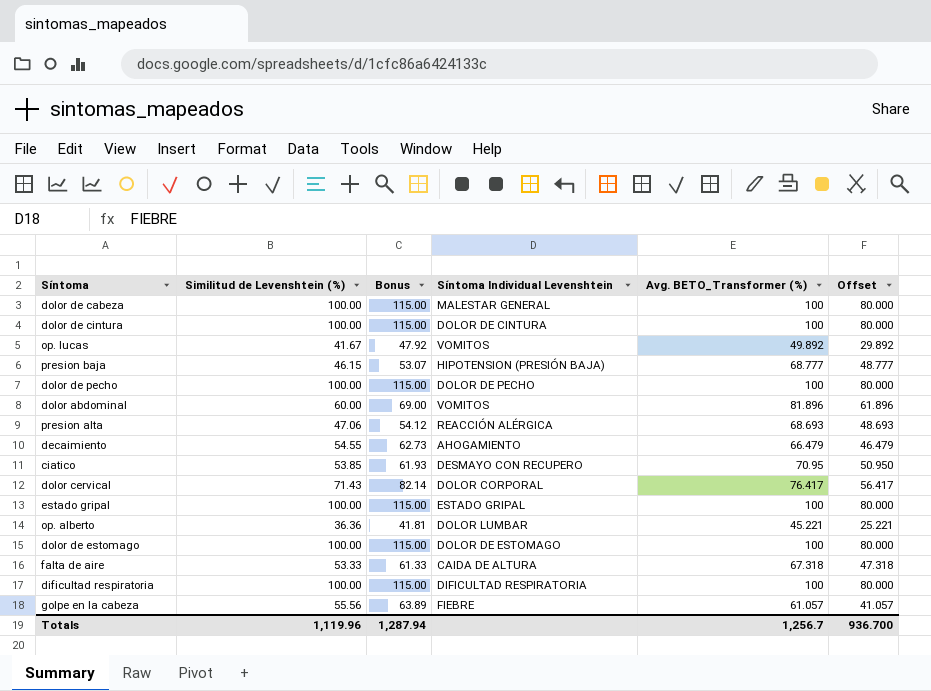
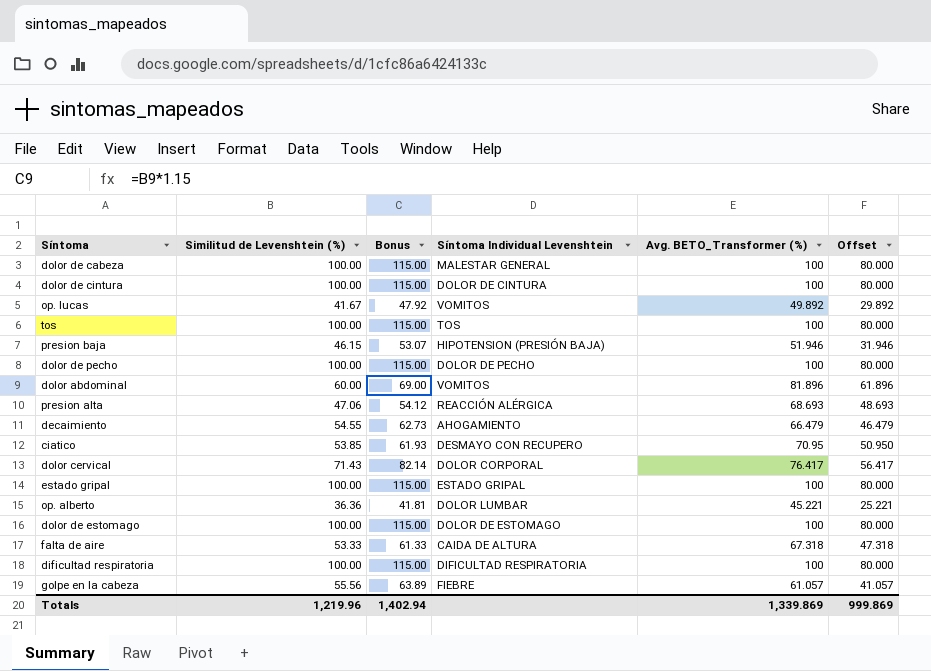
row tos: none -> 100.00 | 115.00 | TOS | 100 | 80.000
presion baja | Avg. BETO_Transformer (%): 68.777 -> 51.946
presion baja | Offset: 48.777 -> 31.946
Totals | Similitud de Levenshtein (%): 1,119.96 -> 1,219.96
Totals | Bonus: 1,287.94 -> 1,402.94
Totals | Avg. BETO_Transformer (%): 1,256.7 -> 1,339.869
Totals | Offset: 936.700 -> 999.869

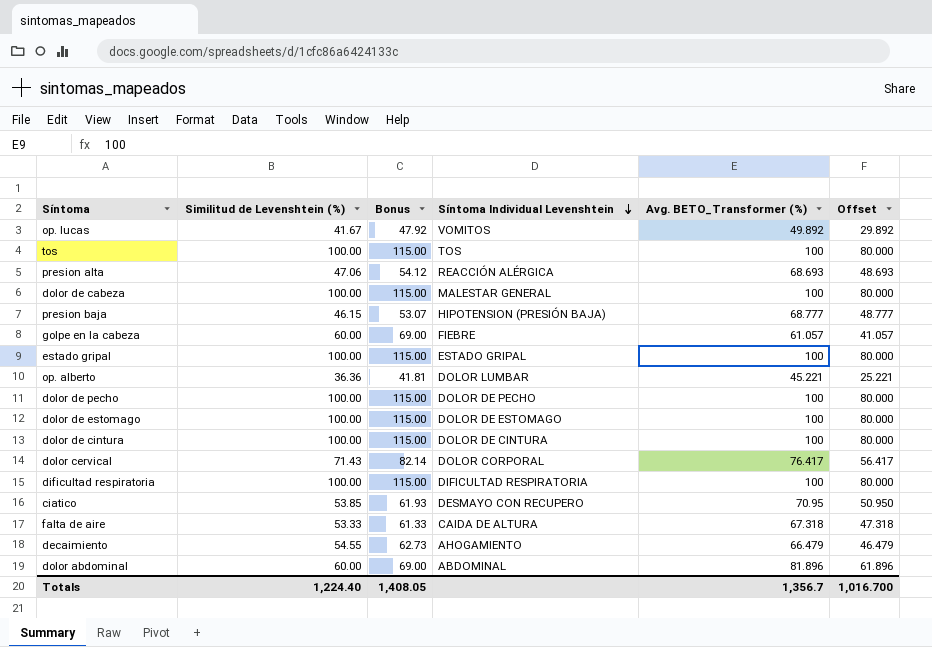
row order: none -> Síntoma Individual Levenshtein descending
presion baja | Avg. BETO_Transformer (%): 51.946 -> 68.777
presion baja | Offset: 31.946 -> 48.777
golpe en la cabeza | Similitud de Levenshtein (%): 55.56 -> 60.00
golpe en la cabeza | Bonus: 63.89 -> 69.00
dolor abdominal | Síntoma Individual Levenshtein: VOMITOS -> ABDOMINAL
Totals | Similitud de Levenshtein (%): 1,219.96 -> 1,224.40
Totals | Bonus: 1,402.94 -> 1,408.05
Totals | Avg. BETO_Transformer (%): 1,339.869 -> 1,356.7
Totals | Offset: 999.869 -> 1,016.700

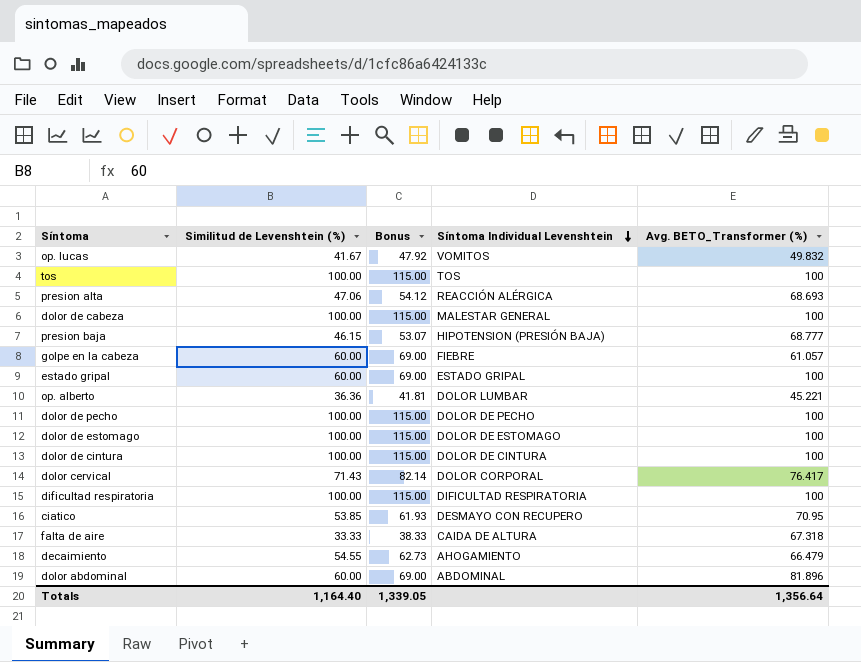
column Offset | formula: [Avg. BETO_Transformer (%)] - 20 -> none
op. lucas | Avg. BETO_Transformer (%): 49.892 -> 49.832
estado gripal | Similitud de Levenshtein (%): 100.00 -> 60.00
estado gripal | Bonus: 115.00 -> 69.00
falta de aire | Similitud de Levenshtein (%): 53.33 -> 33.33
falta de aire | Bonus: 61.33 -> 38.33
Totals | Similitud de Levenshtein (%): 1,224.40 -> 1,164.40
Totals | Bonus: 1,408.05 -> 1,339.05
Totals | Avg. BETO_Transformer (%): 1,356.7 -> 1,356.64

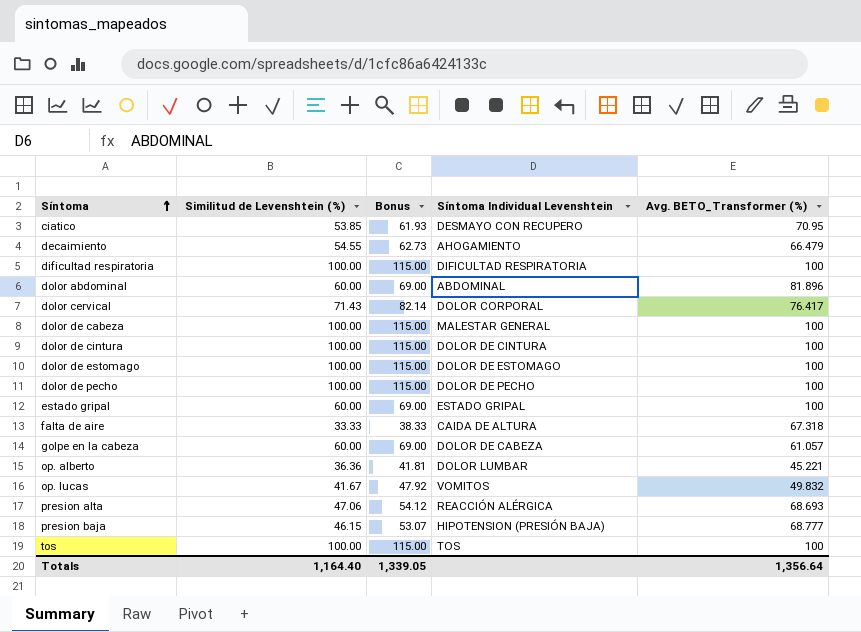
row order: Síntoma Individual Levenshtein descending -> Síntoma ascending
golpe en la cabeza | Síntoma Individual Levenshtein: FIEBRE -> DOLOR DE CABEZA

